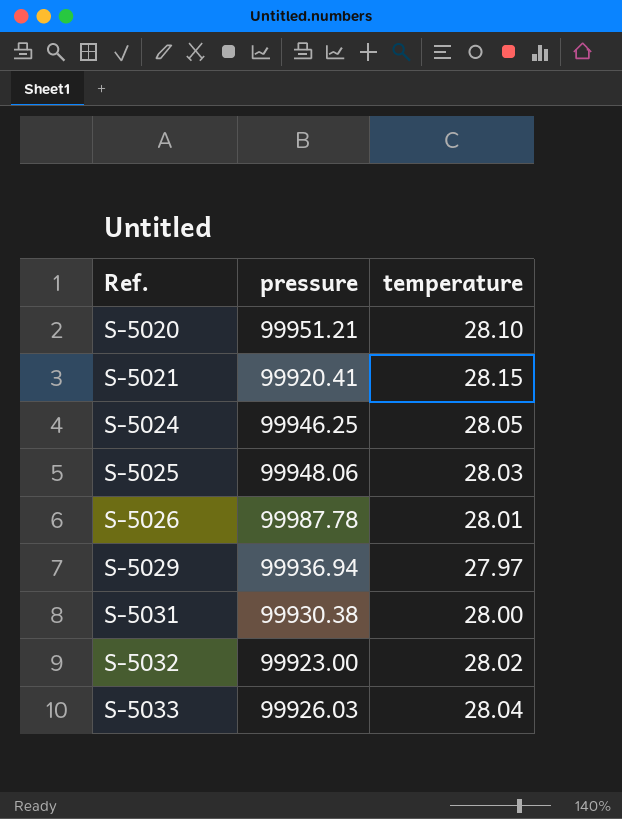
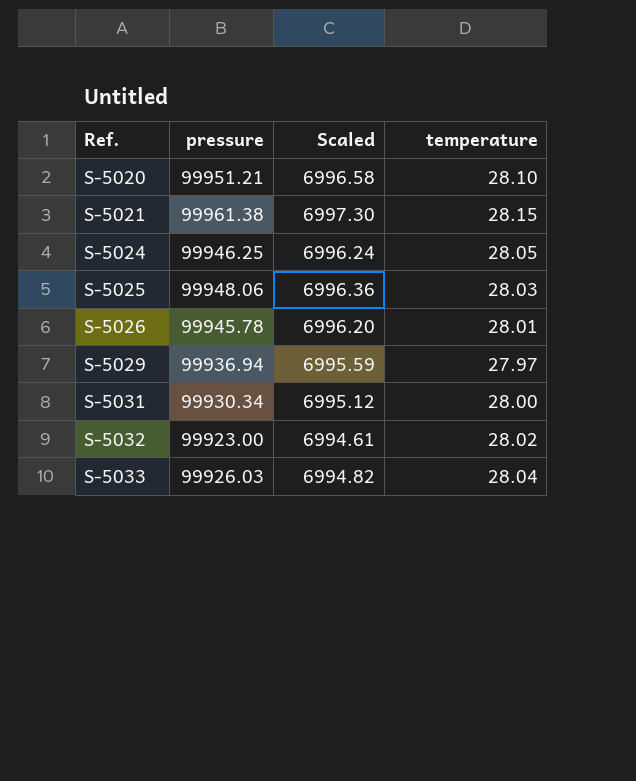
column Scaled | formula: none -> [pressure] * 0.07
S-5021 | pressure: 99920.41 -> 99961.38
S-5026 | pressure: 99987.78 -> 99945.78
S-5031 | pressure: 99930.38 -> 99930.34

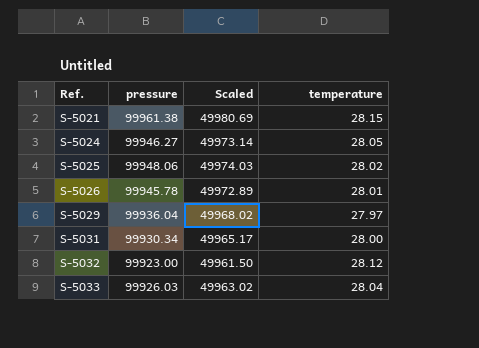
column Scaled | formula: [pressure] * 0.07 -> [pressure] * 0.5
row S-5020: 99951.21 | 6996.58 | 28.10 -> none
S-5024 | pressure: 99946.25 -> 99946.27
S-5025 | temperature: 28.03 -> 28.02
S-5029 | pressure: 99936.94 -> 99936.04
S-5032 | temperature: 28.02 -> 28.12

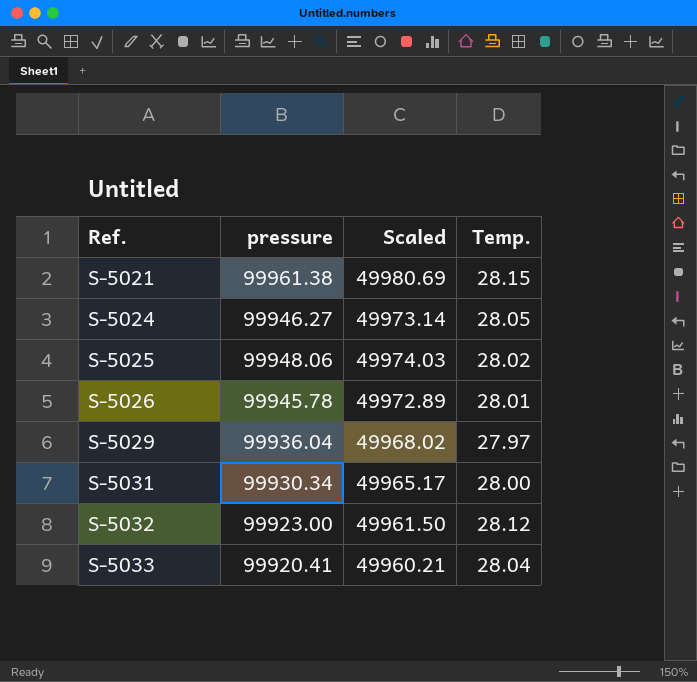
column name: temperature -> Temp.
S-5033 | pressure: 99926.03 -> 99920.41
S-5033 | Scaled: 49963.02 -> 49960.21

